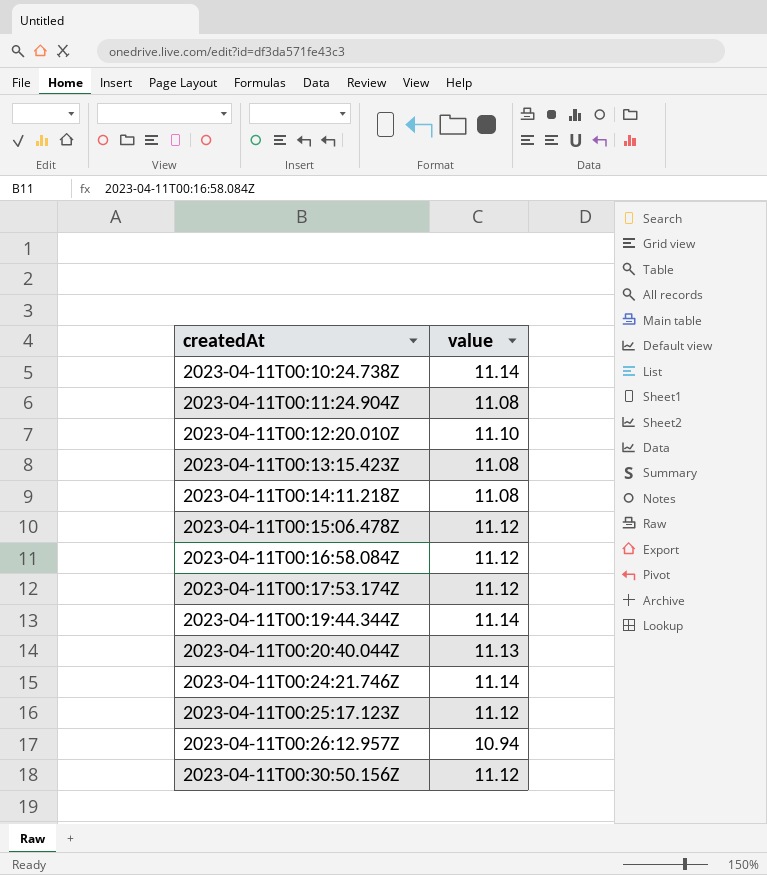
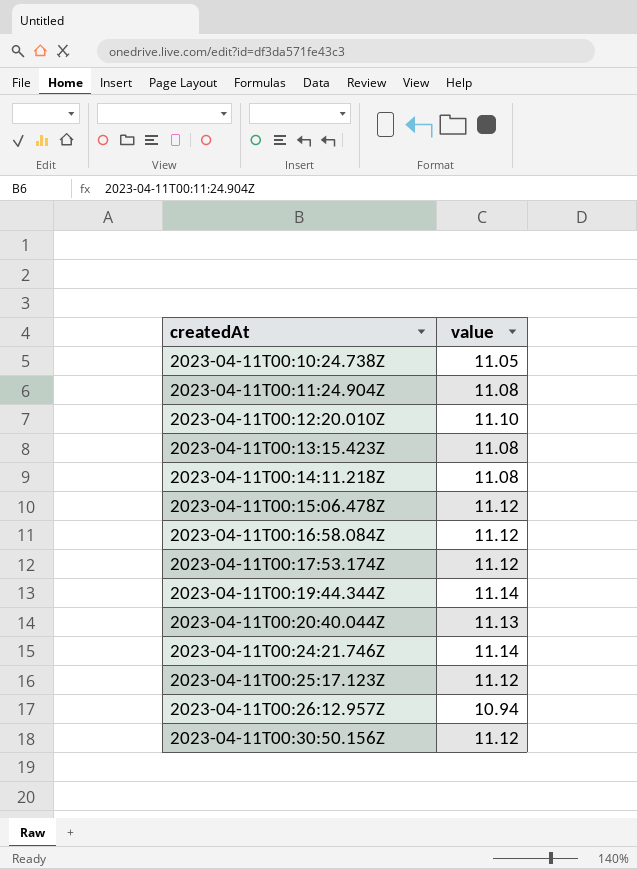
2023-04-11T00:10:24.738Z | value: 11.14 -> 11.05

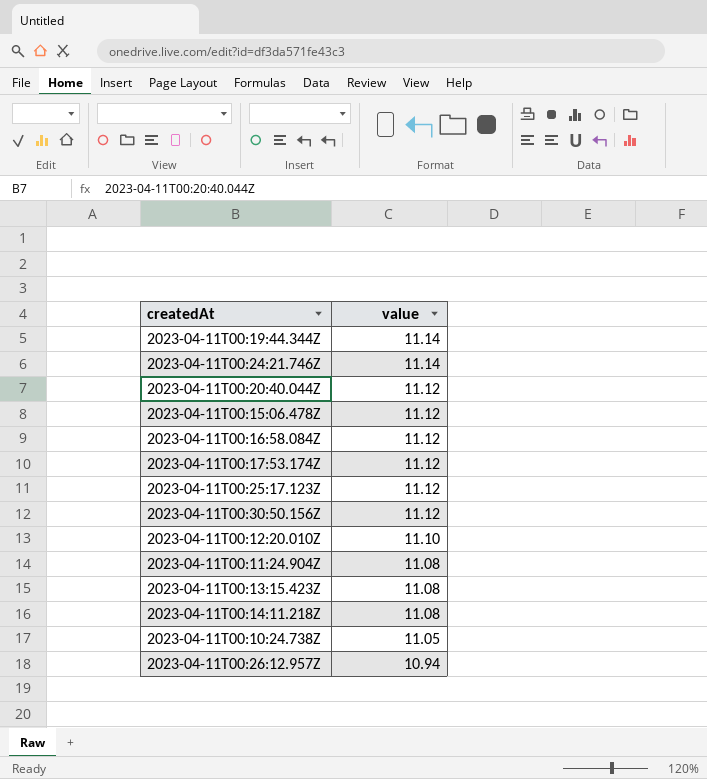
row order: createdAt ascending -> value descending
2023-04-11T00:20:40.044Z | value: 11.13 -> 11.12

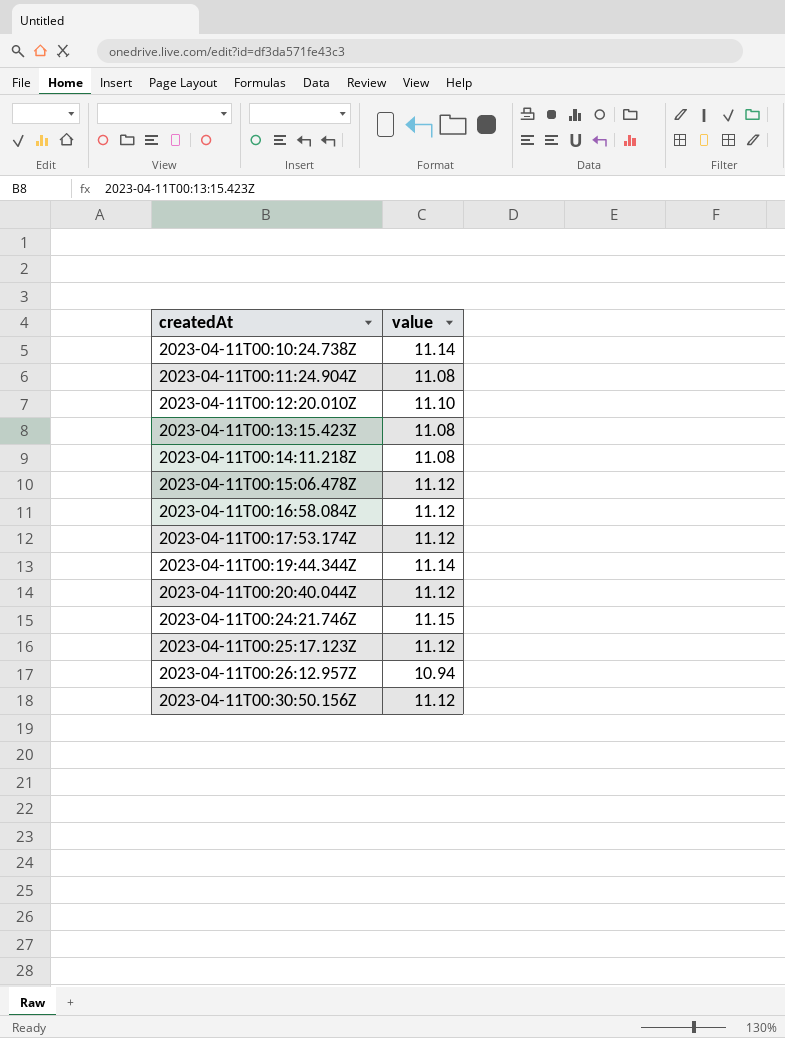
row order: value descending -> createdAt ascending
2023-04-11T00:10:24.738Z | value: 11.05 -> 11.14
2023-04-11T00:24:21.746Z | value: 11.14 -> 11.15

